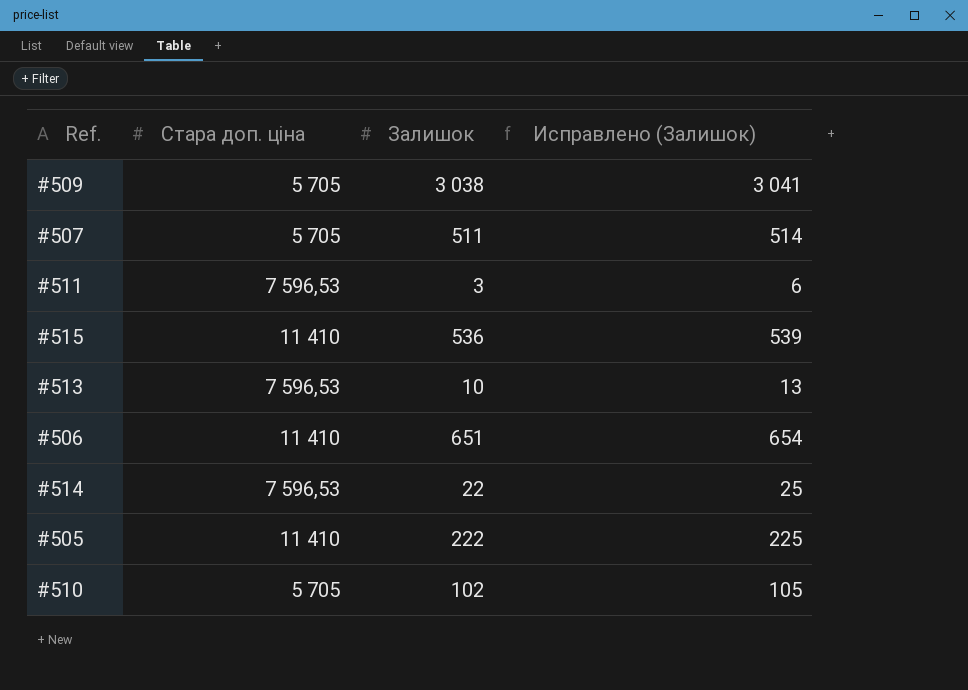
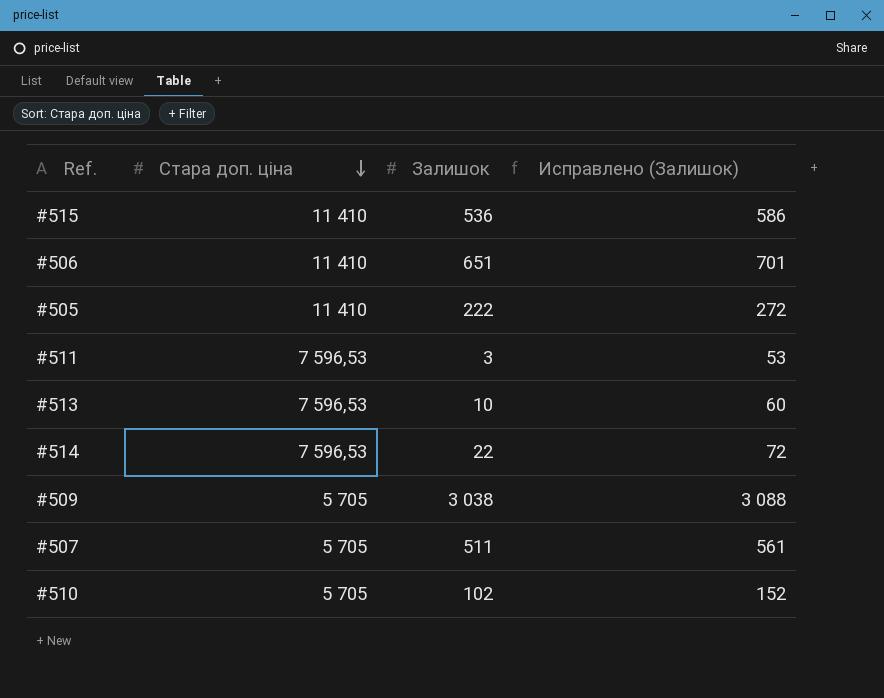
row order: none -> Стара доп. ціна descending
column Исправлено (Залишок) | formula: [Залишок] + 3 -> [Залишок] + 50

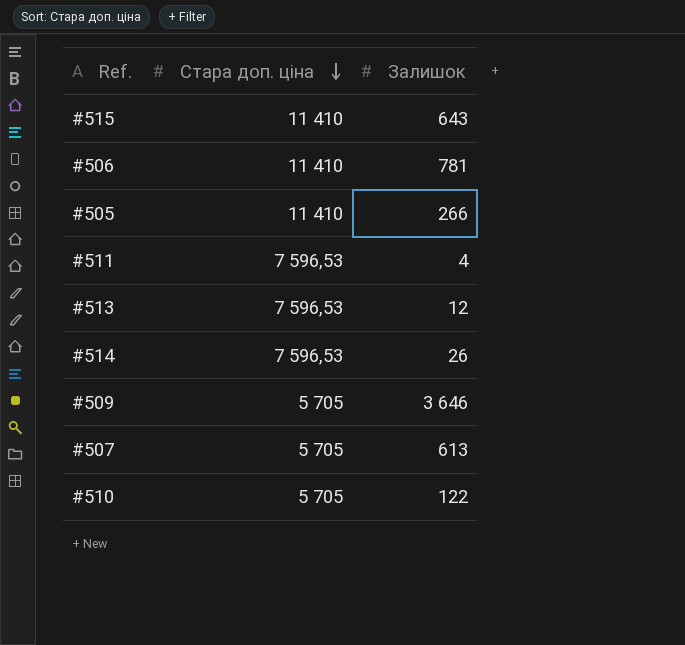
column Исправлено (Залишок) | formula: [Залишок] + 50 -> none
#515 | Залишок: 536 -> 643
#506 | Залишок: 651 -> 781
#505 | Залишок: 222 -> 266
#511 | Залишок: 3 -> 4
#513 | Залишок: 10 -> 12
#514 | Залишок: 22 -> 26
#509 | Залишок: 3 038 -> 3 646
#507 | Залишок: 511 -> 613
#510 | Залишок: 102 -> 122

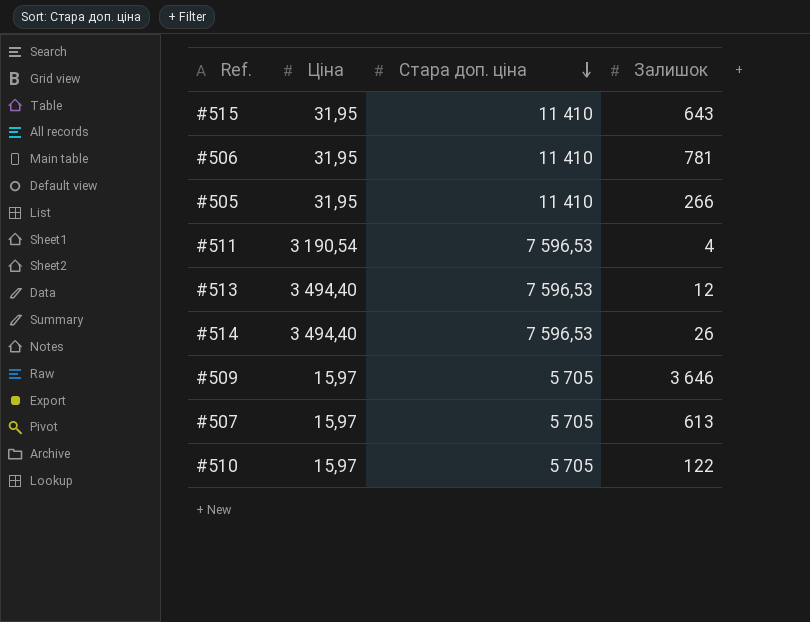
column Ціна | position: none -> 2

